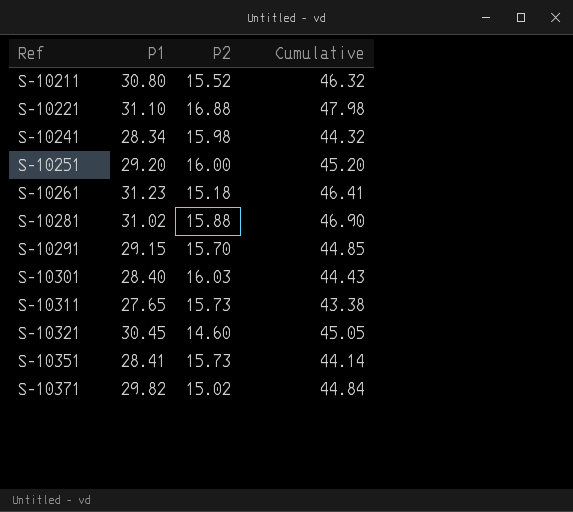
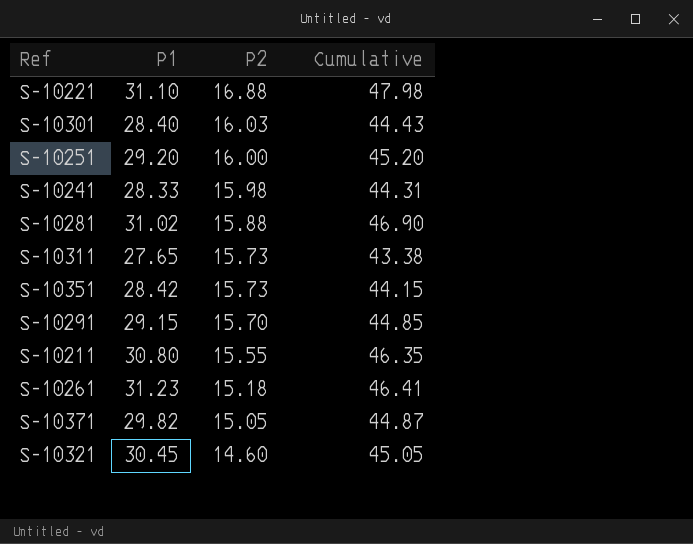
row order: Ref ascending -> P2 descending
S-10241 | P1: 28.34 -> 28.33
S-10241 | Cumulative: 44.32 -> 44.31
S-10351 | P1: 28.41 -> 28.42
S-10351 | Cumulative: 44.14 -> 44.15
S-10211 | P2: 15.52 -> 15.55
S-10211 | Cumulative: 46.32 -> 46.35
S-10371 | P2: 15.02 -> 15.05
S-10371 | Cumulative: 44.84 -> 44.87

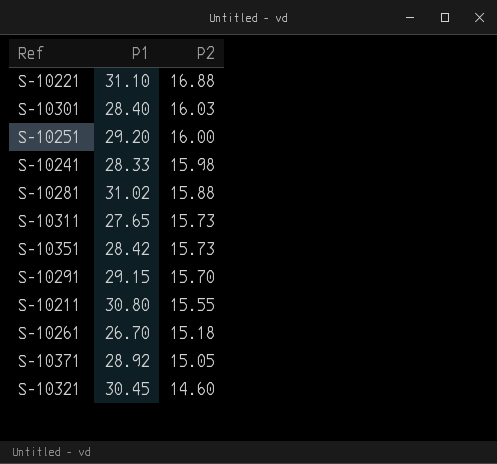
column Cumulative | formula: [P1] + [P2] -> none
S-10261 | P1: 31.23 -> 26.70
S-10371 | P1: 29.82 -> 28.92

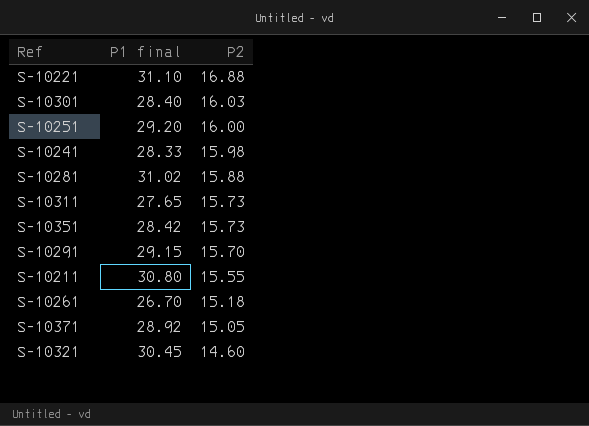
column name: P1 -> P1 final

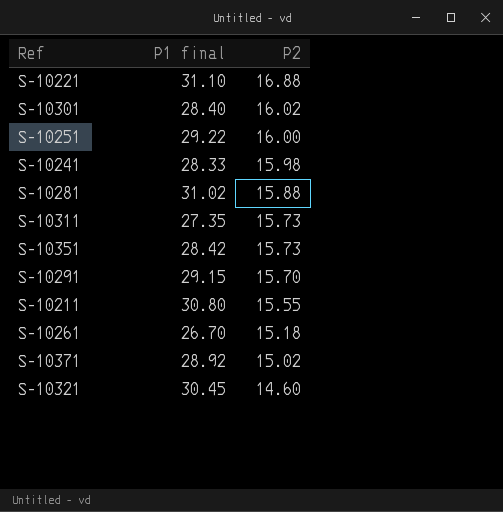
S-10301 | P2: 16.03 -> 16.02
S-10251 | P1 final: 29.20 -> 29.22
S-10311 | P1 final: 27.65 -> 27.35
S-10371 | P2: 15.05 -> 15.02

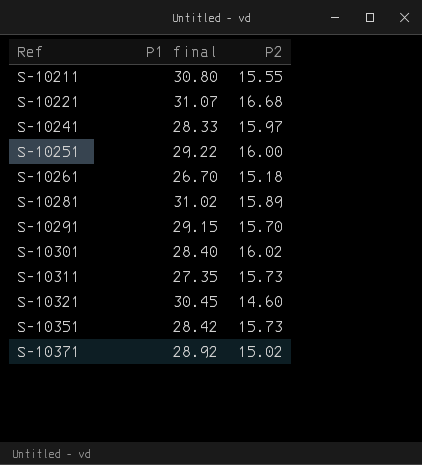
row order: P2 descending -> Ref ascending
S-10221 | P1 final: 31.10 -> 31.07
S-10221 | P2: 16.88 -> 16.68
S-10241 | P2: 15.98 -> 15.97
S-10281 | P2: 15.88 -> 15.89

